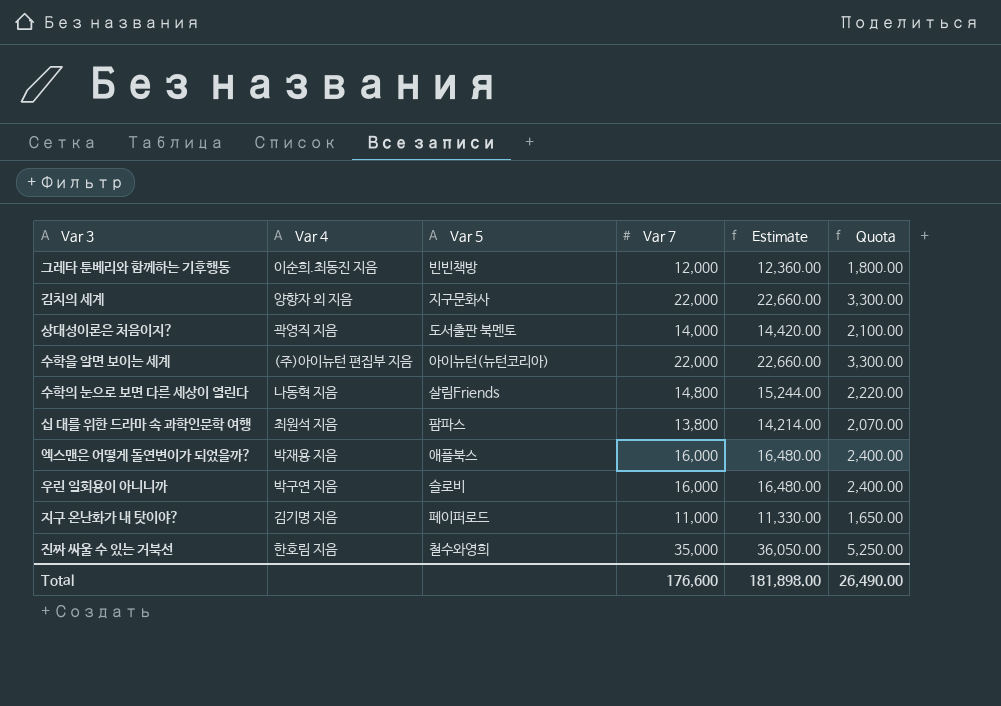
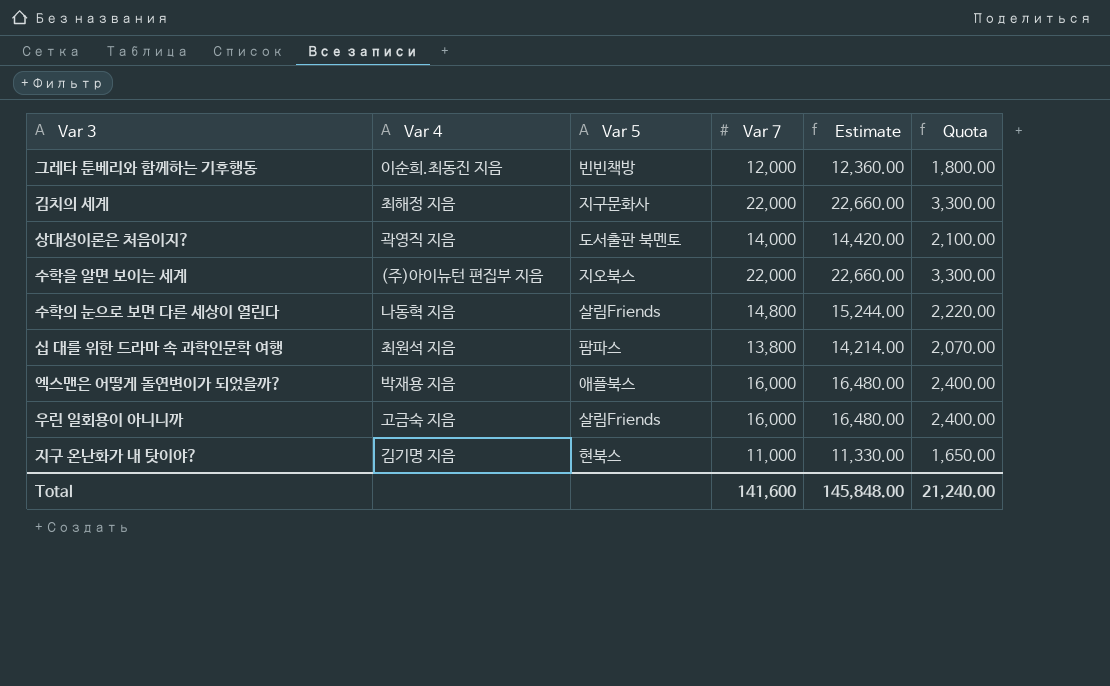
row 진짜 싸울 수 있는 거북선: 한호림 지음 | 철수와영희 | 35,000 | 36,050.00 | 5,250.00 -> none
김치의 세계 | Var 4: 양향자 외 지음 -> 최해정 지음
수학을 알면 보이는 세계 | Var 5: 아이뉴턴(뉴턴코리아) -> 지오북스
우린 일회용이 아니니까 | Var 4: 박구연 지음 -> 고금숙 지음
우린 일회용이 아니니까 | Var 5: 슬로비 -> 살림Friends
지구 온난화가 내 탓이야? | Var 5: 페이퍼로드 -> 현북스
Total | Var 7: 176,600 -> 141,600
Total | Estimate: 181,898.00 -> 145,848.00
Total | Quota: 26,490.00 -> 21,240.00

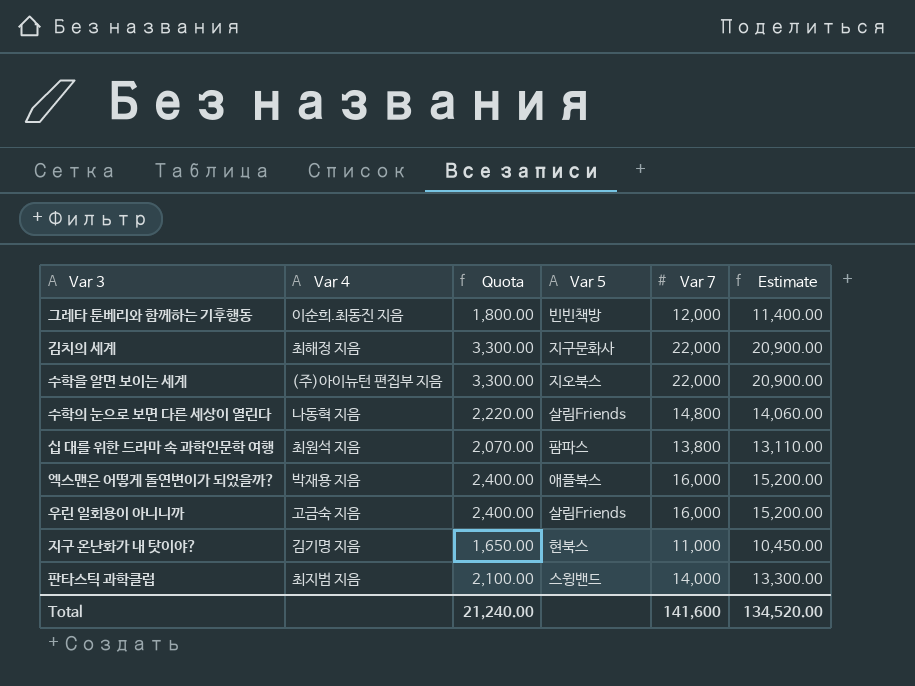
column Quota | position: 6 -> 3
column Estimate | formula: [Var 7] * 1.03 -> [Var 7] * 0.95
row 상대성이론은 처음이지?: 곽영직 지음 | 도서출판 북멘토 | 14,000 | 14,420.00 | 2,100.00 -> none
row 판타스틱 과학클럽: none -> 최지범 지음 | 2,100.00 | 스윙밴드 | 14,000 | 13,300.00
Total | Estimate: 145,848.00 -> 134,520.00

